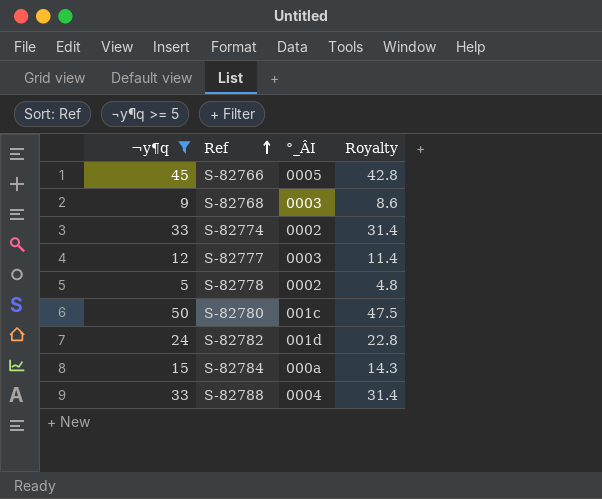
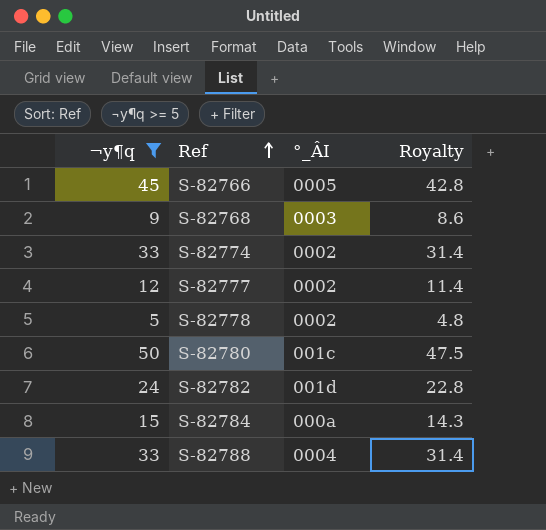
S-82777 | °_ÂI: 0003 -> 0002

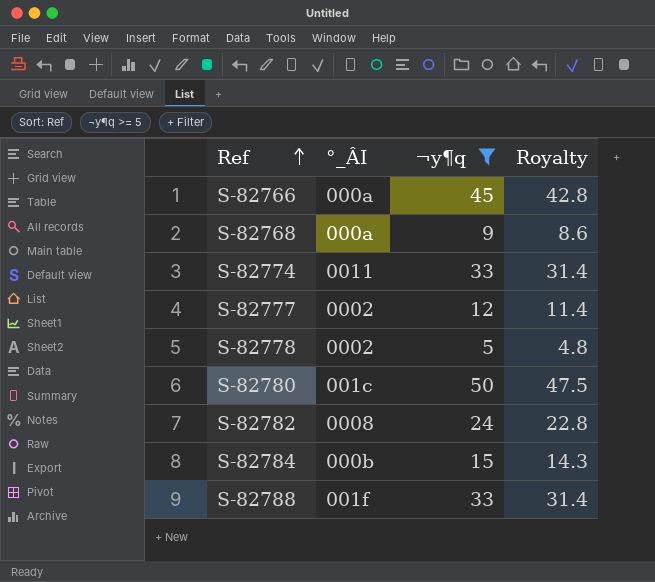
column ¬y¶q | position: 1 -> 3
S-82766 | °_ÂI: 0005 -> 000a
S-82768 | °_ÂI: 0003 -> 000a
S-82774 | °_ÂI: 0002 -> 0011
S-82782 | °_ÂI: 001d -> 0008
S-82784 | °_ÂI: 000a -> 000b
S-82788 | °_ÂI: 0004 -> 001f

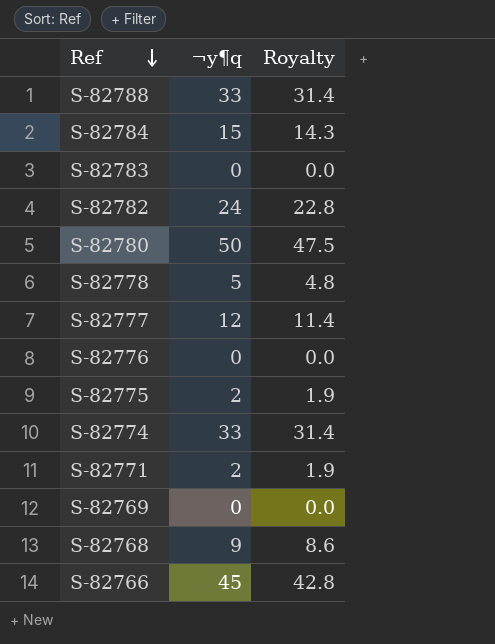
filter: ¬y¶q >= 5 -> none
row order: Ref ascending -> Ref descending
column °_ÂI | position: 2 -> none

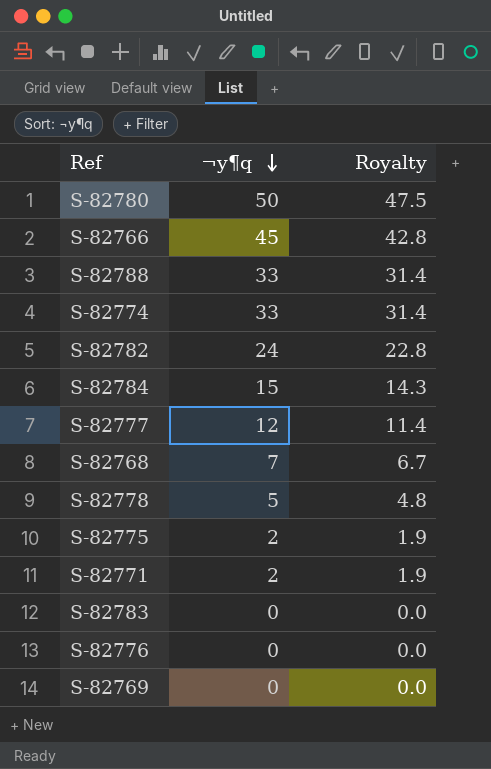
row order: Ref descending -> ¬y¶q descending
S-82768 | ¬y¶q: 9 -> 7
S-82768 | Royalty: 8.6 -> 6.7

